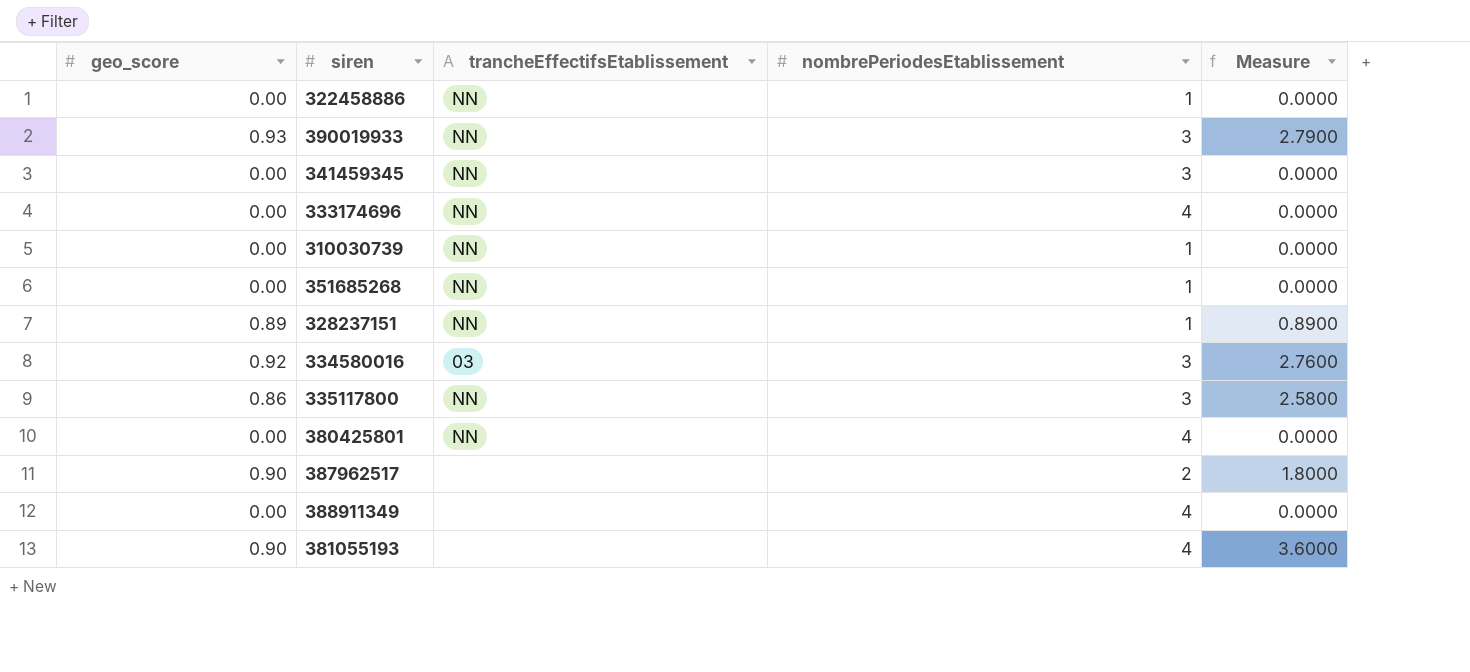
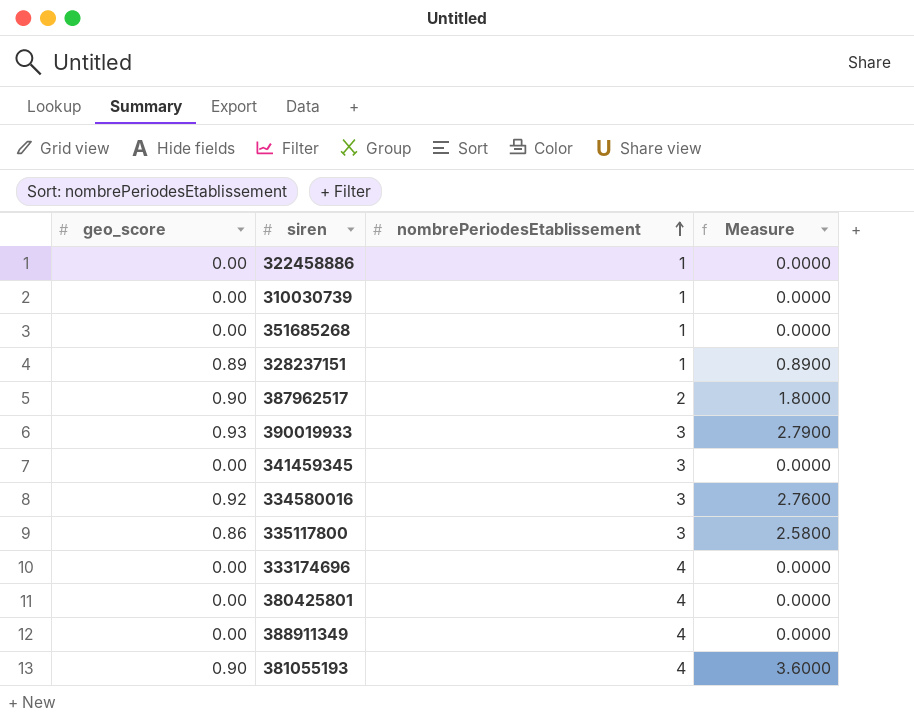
row order: none -> nombrePeriodesEtablissement ascending
column trancheEffectifsEtablissement | position: 3 -> none

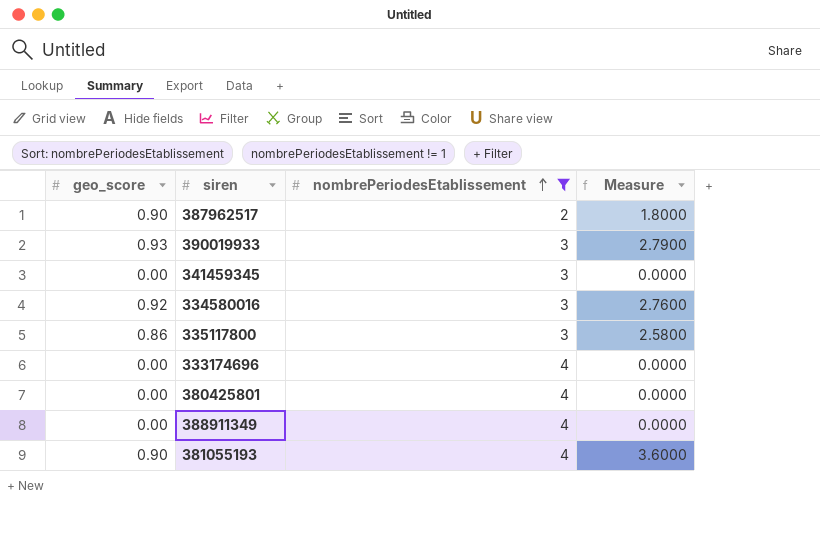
filter: none -> nombrePeriodesEtablissement != 1

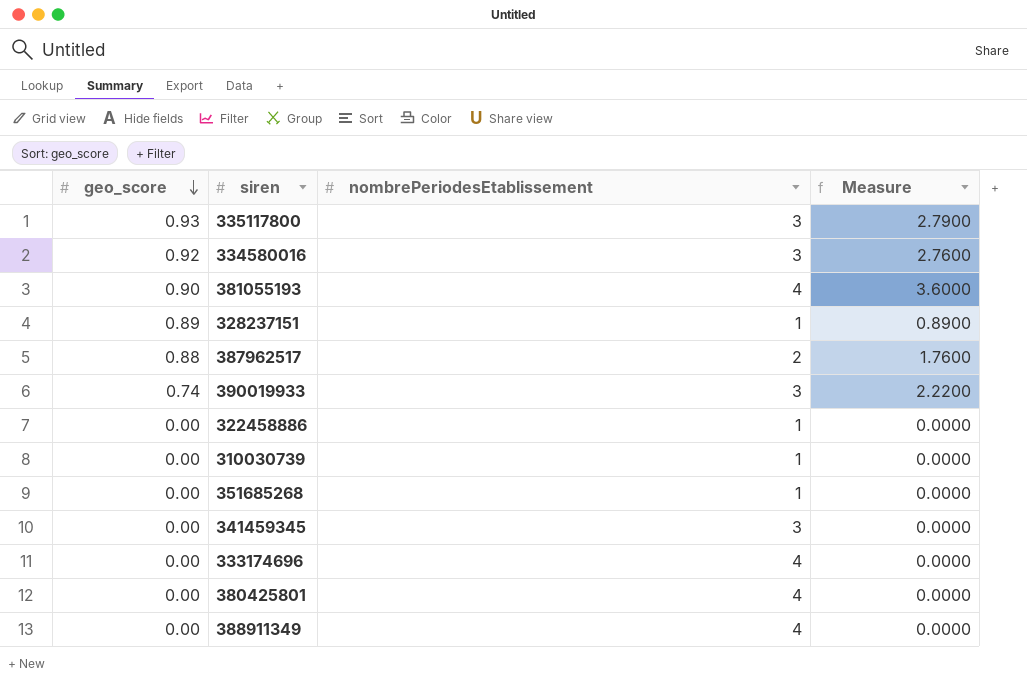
filter: nombrePeriodesEtablissement != 1 -> none
row order: nombrePeriodesEtablissement ascending -> geo_score descending
335117800 | geo_score: 0.86 -> 0.93
335117800 | Measure: 2.5800 -> 2.7900
387962517 | geo_score: 0.90 -> 0.88
387962517 | Measure: 1.8000 -> 1.7600
390019933 | geo_score: 0.93 -> 0.74
390019933 | Measure: 2.7900 -> 2.2200

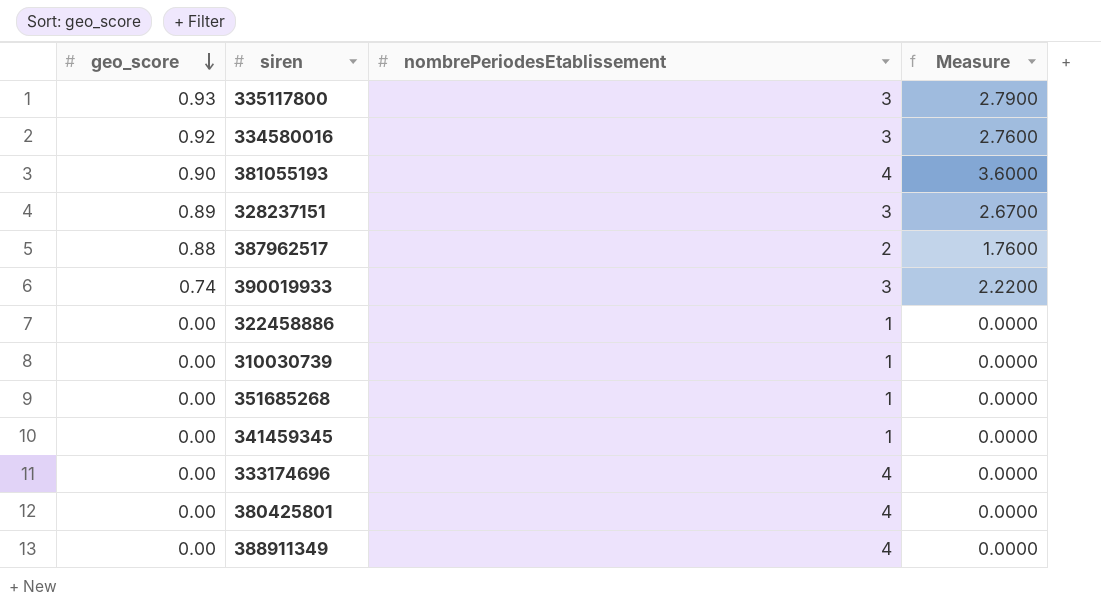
328237151 | nombrePeriodesEtablissement: 1 -> 3
328237151 | Measure: 0.8900 -> 2.6700
341459345 | nombrePeriodesEtablissement: 3 -> 1

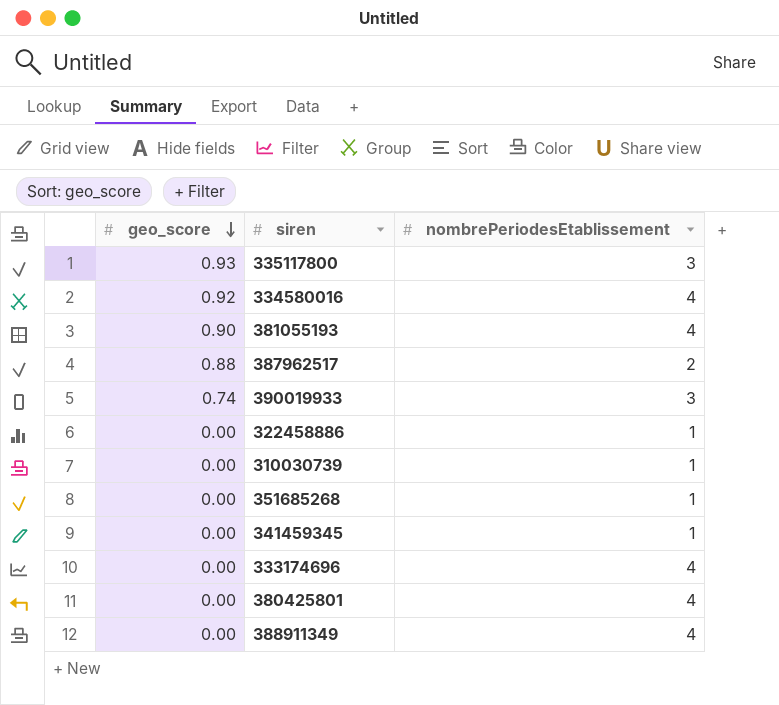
column Measure | formula: [geo_score] * [nombrePeriodesEtablissement] -> none
row 328237151: 0.89 | 3 | 2.6700 -> none
334580016 | nombrePeriodesEtablissement: 3 -> 4

